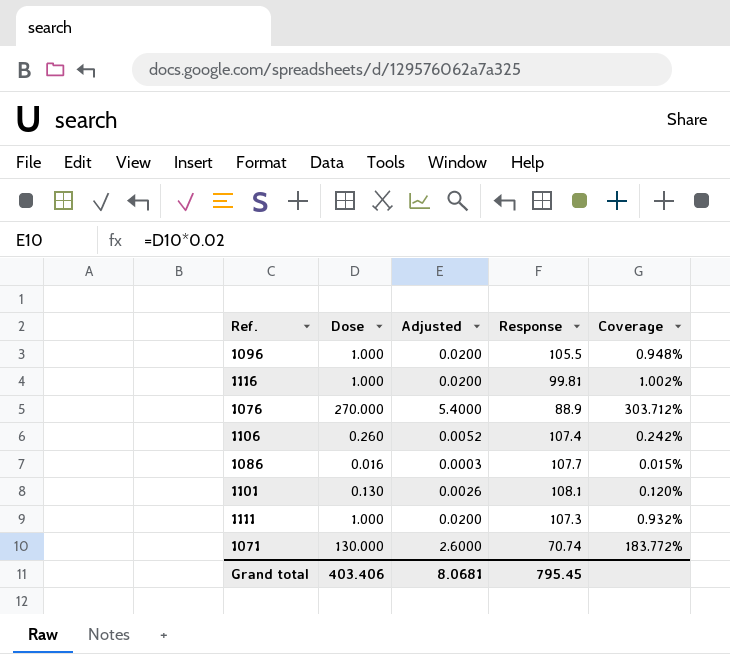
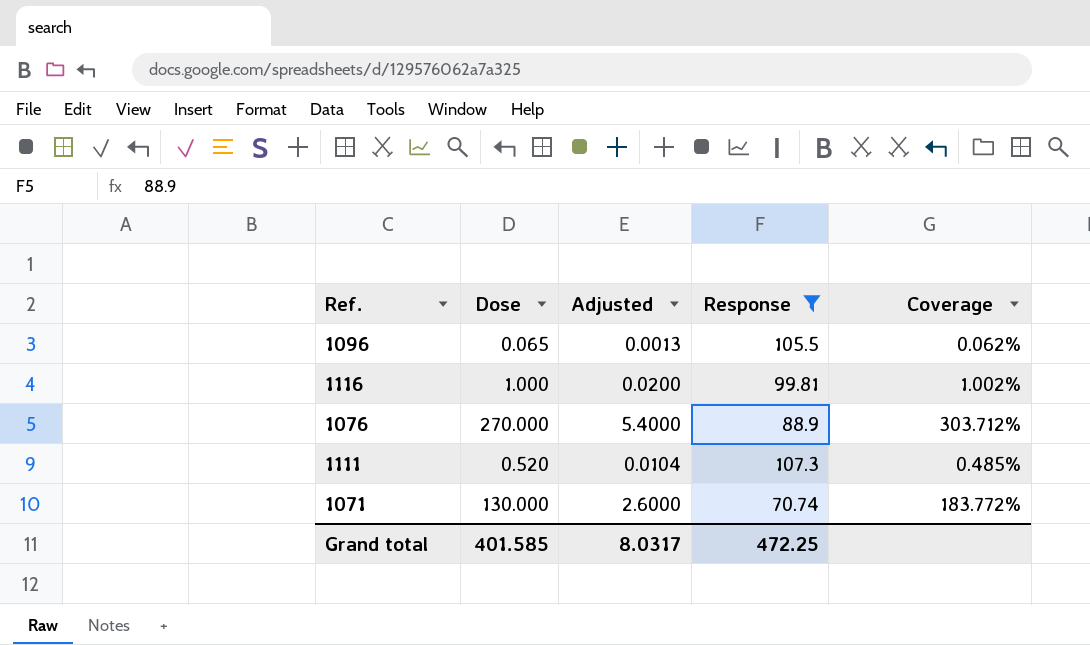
filter: none -> Response <= 107.3
1096 | Dose: 1.000 -> 0.065
1096 | Adjusted: 0.0200 -> 0.0013
1096 | Coverage: 0.948% -> 0.062%
1111 | Dose: 1.000 -> 0.520
1111 | Adjusted: 0.0200 -> 0.0104
1111 | Coverage: 0.932% -> 0.485%
Grand total | Dose: 403.406 -> 401.585
Grand total | Adjusted: 8.0681 -> 8.0317
Grand total | Response: 795.45 -> 472.25

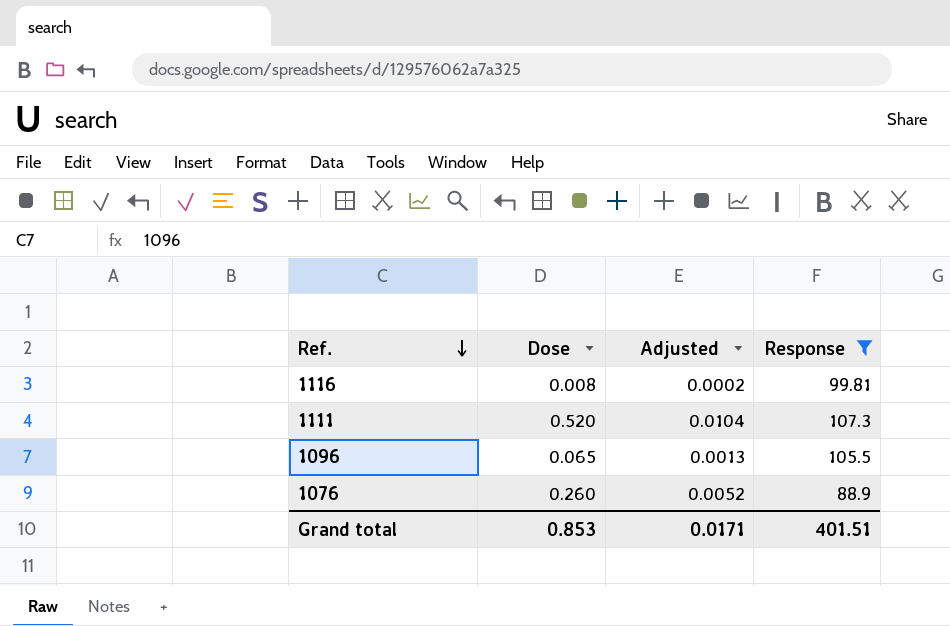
row order: none -> Ref. descending
column Coverage | formula: [Dose] / [Response] -> none
row 1071: 130.000 | 2.6000 | 70.74 | 183.772% -> none
1116 | Dose: 1.000 -> 0.008
1116 | Adjusted: 0.0200 -> 0.0002
1076 | Dose: 270.000 -> 0.260
1076 | Adjusted: 5.4000 -> 0.0052
Grand total | Dose: 401.585 -> 0.853
Grand total | Adjusted: 8.0317 -> 0.0171
Grand total | Response: 472.25 -> 401.51

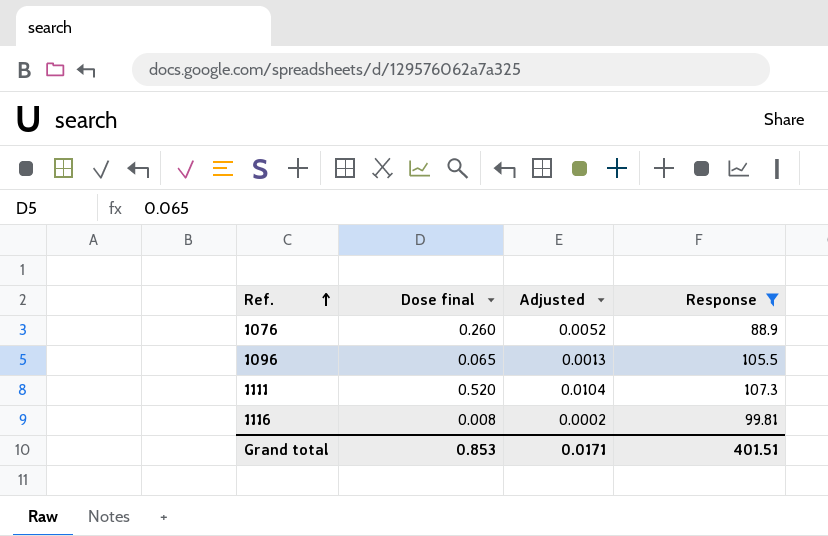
row order: Ref. descending -> Ref. ascending
column name: Dose -> Dose final

